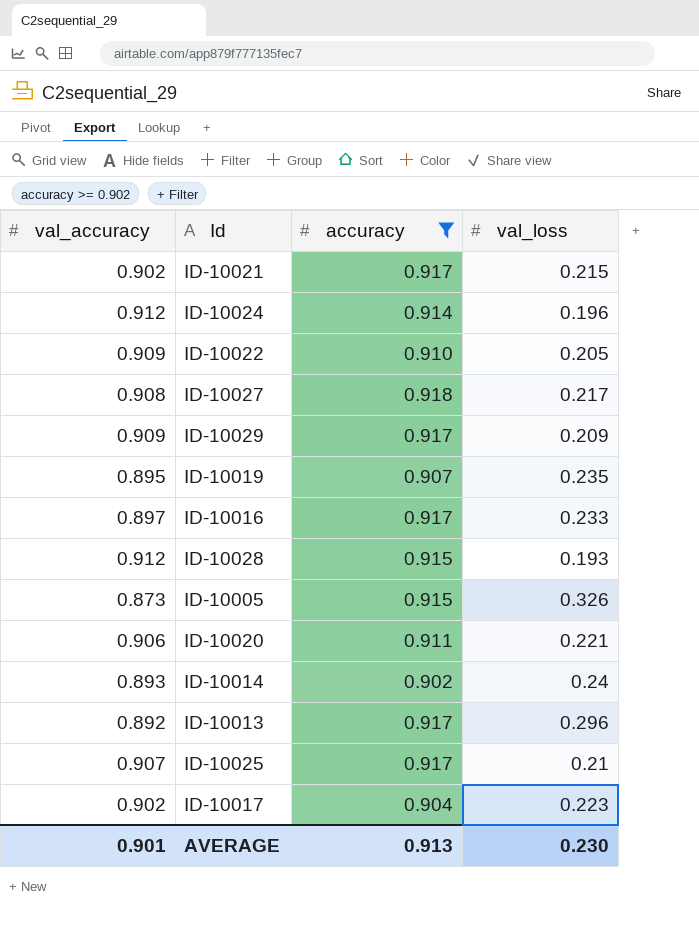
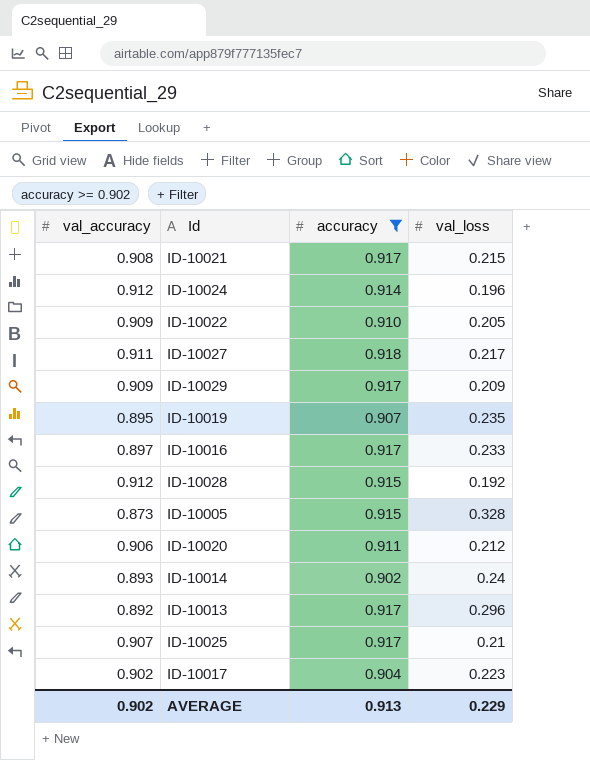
ID-10021 | val_accuracy: 0.902 -> 0.908
ID-10027 | val_accuracy: 0.908 -> 0.911
ID-10028 | val_loss: 0.193 -> 0.192
ID-10005 | val_loss: 0.326 -> 0.328
ID-10020 | val_loss: 0.221 -> 0.212
AVERAGE | val_accuracy: 0.901 -> 0.902
AVERAGE | val_loss: 0.230 -> 0.229

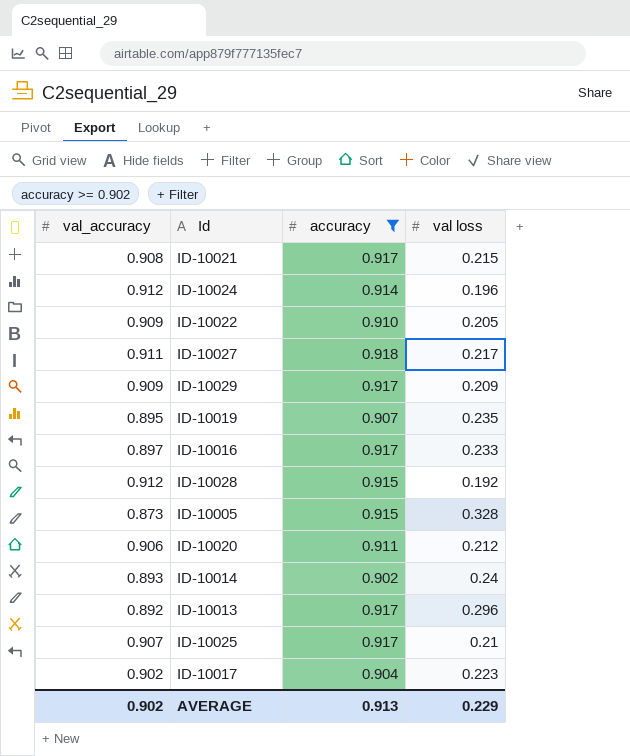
column name: val_loss -> val loss

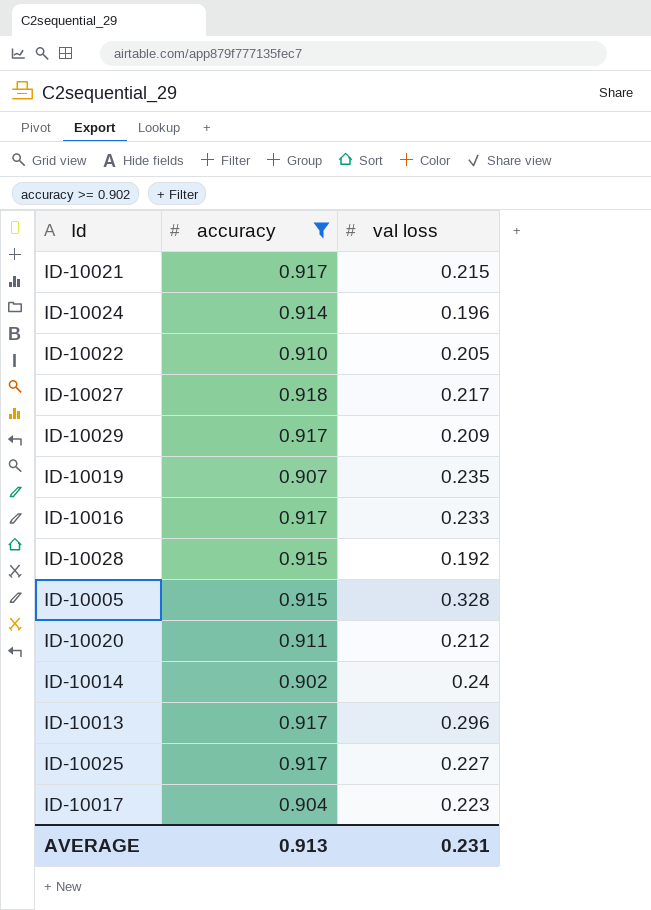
column val_accuracy | position: 1 -> none
ID-10025 | val loss: 0.21 -> 0.227
AVERAGE | val loss: 0.229 -> 0.231

